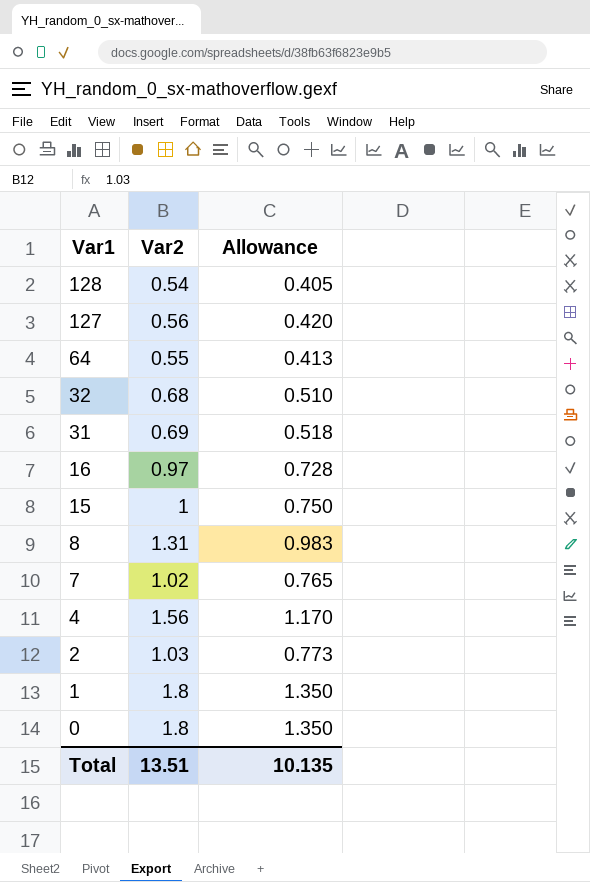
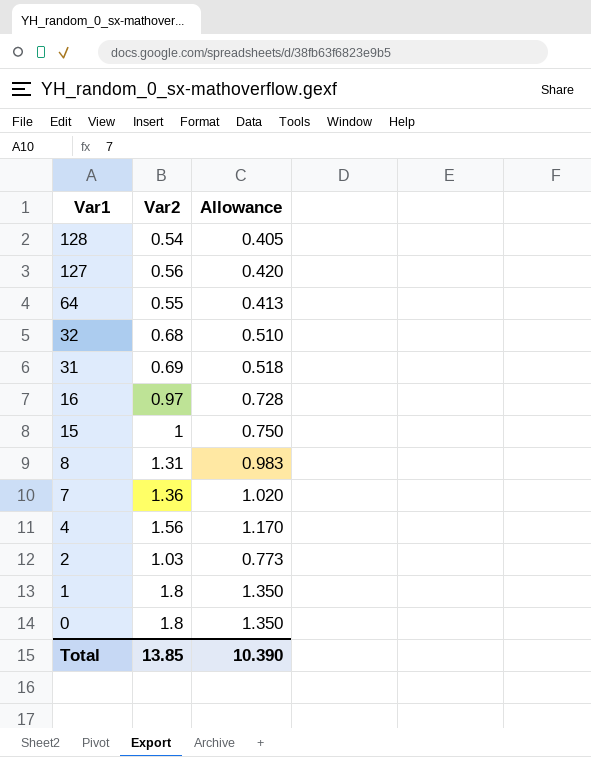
7 | Var2: 1.02 -> 1.36
7 | Allowance: 0.765 -> 1.020
Total | Var2: 13.51 -> 13.85
Total | Allowance: 10.135 -> 10.390

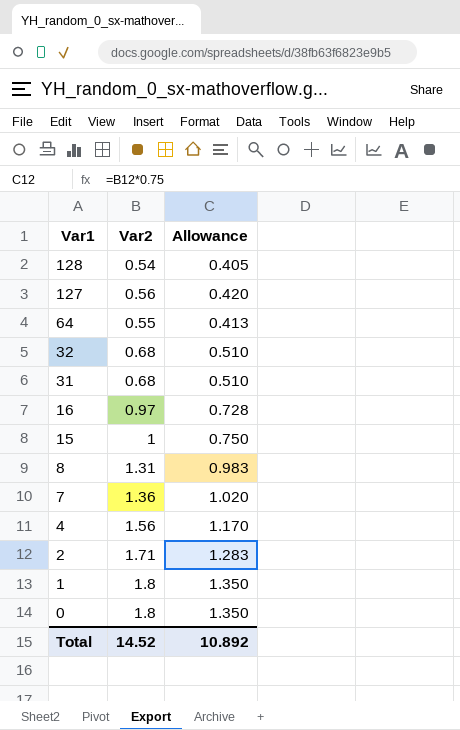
31 | Var2: 0.69 -> 0.68
31 | Allowance: 0.518 -> 0.510
2 | Var2: 1.03 -> 1.71
2 | Allowance: 0.773 -> 1.283
Total | Var2: 13.85 -> 14.52
Total | Allowance: 10.390 -> 10.892

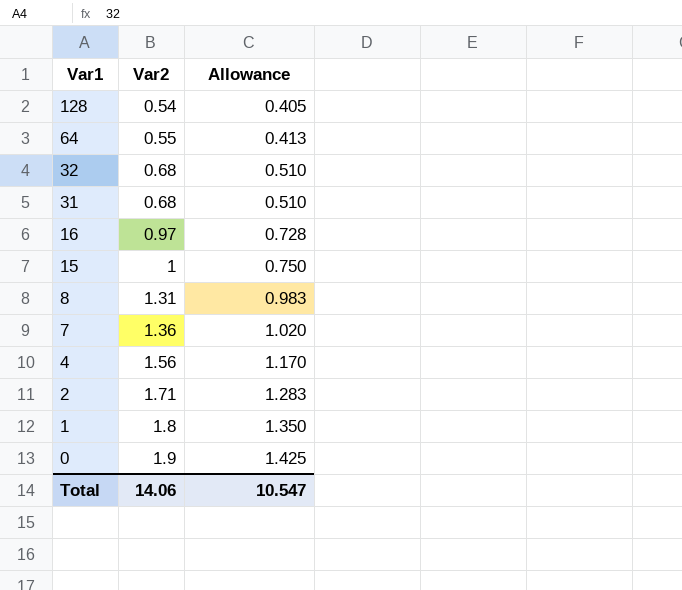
row 127: 0.56 | 0.420 -> none
0 | Var2: 1.8 -> 1.9
0 | Allowance: 1.350 -> 1.425
Total | Var2: 14.52 -> 14.06
Total | Allowance: 10.892 -> 10.547

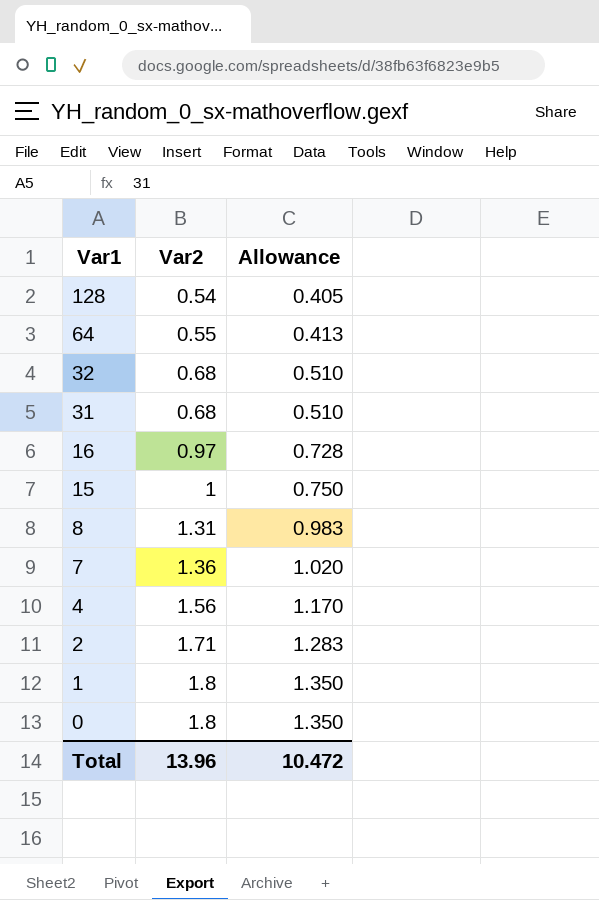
0 | Var2: 1.9 -> 1.8
0 | Allowance: 1.425 -> 1.350
Total | Var2: 14.06 -> 13.96
Total | Allowance: 10.547 -> 10.472

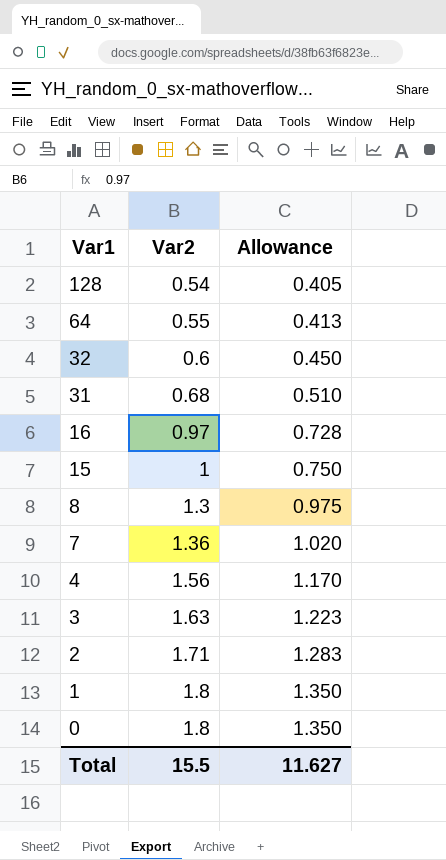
32 | Var2: 0.68 -> 0.6
32 | Allowance: 0.510 -> 0.450
8 | Var2: 1.31 -> 1.3
8 | Allowance: 0.983 -> 0.975
row 3: none -> 1.63 | 1.223
Total | Var2: 13.96 -> 15.5
Total | Allowance: 10.472 -> 11.627

